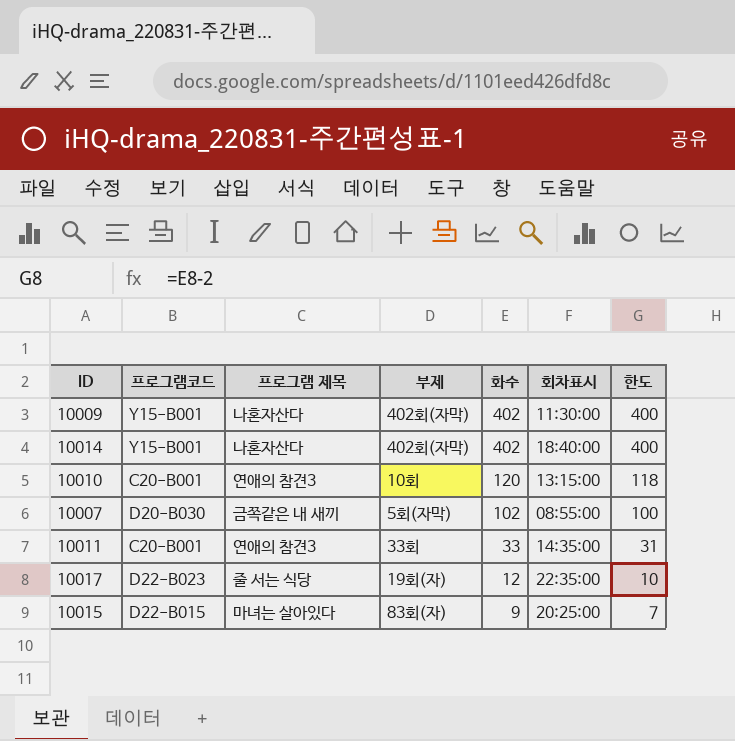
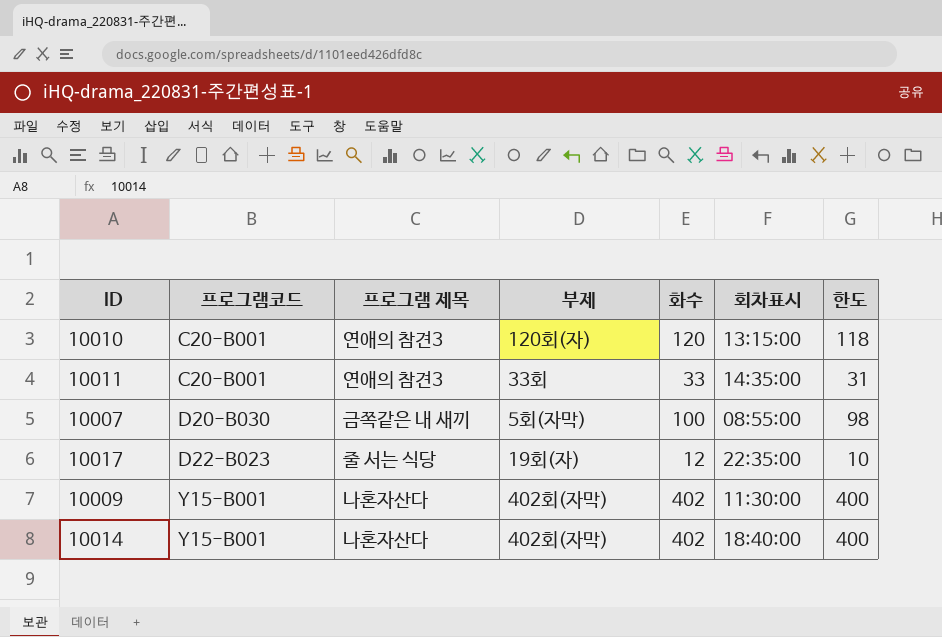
row order: 화수 descending -> 프로그램코드 ascending
row 10015: D22-B015 | 마녀는 살아있다 | 83회(자) | 9 | 20:25:00 | 7 -> none
10010 | 부제: 10회 -> 120회(자)
10007 | 화수: 102 -> 100
10007 | 한도: 100 -> 98

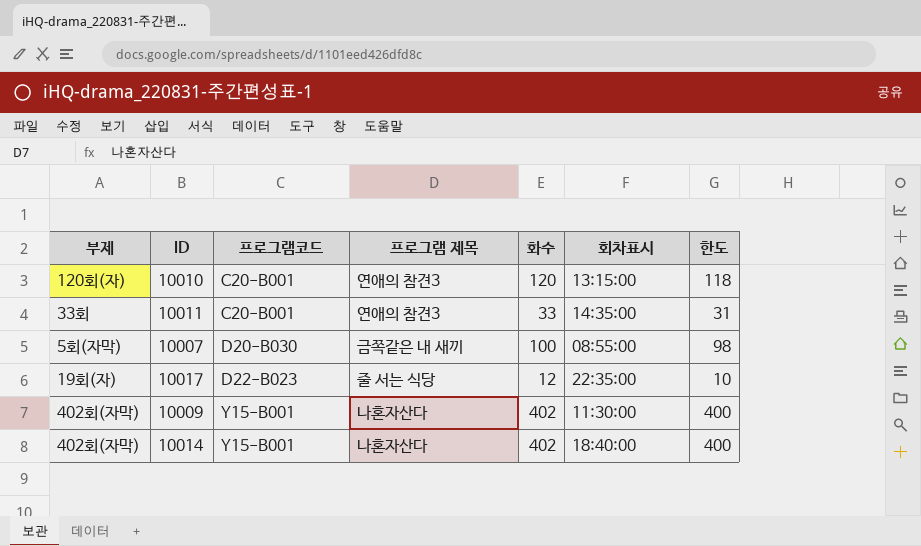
column 부제 | position: 4 -> 1

